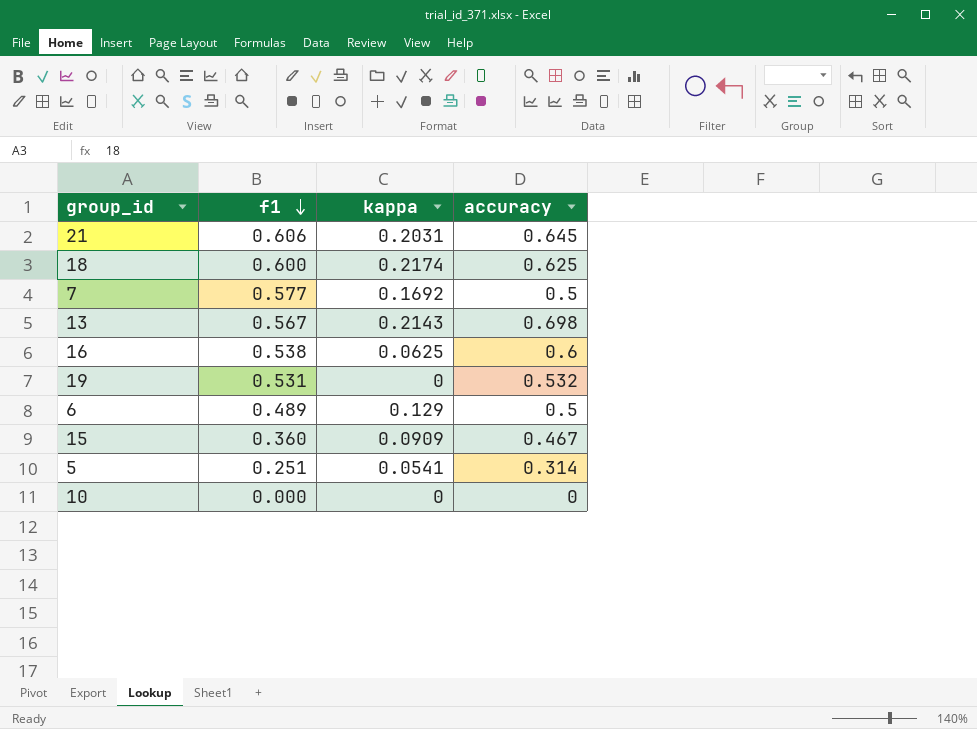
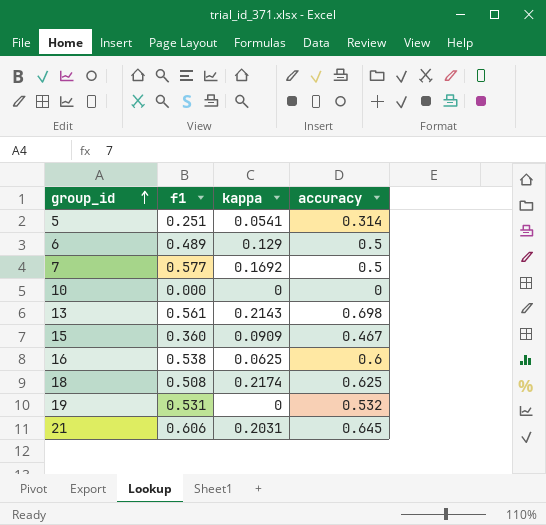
row order: f1 descending -> group_id ascending
13 | f1: 0.567 -> 0.561
18 | f1: 0.600 -> 0.508

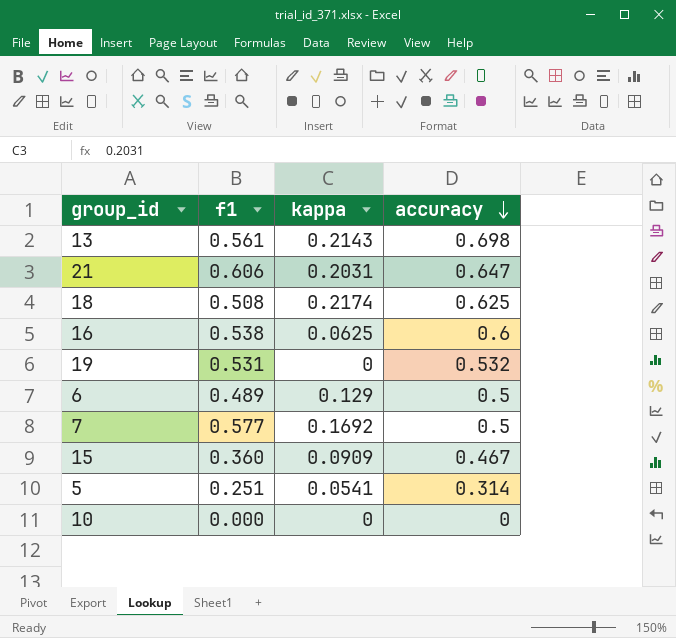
row order: group_id ascending -> accuracy descending
21 | accuracy: 0.645 -> 0.647

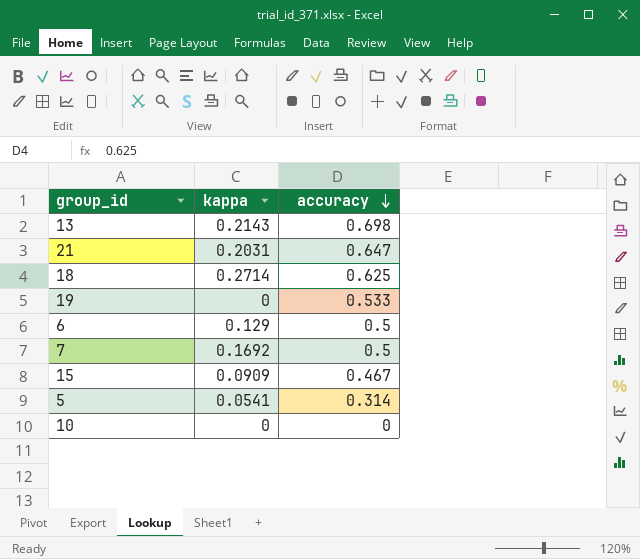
column f1 | position: 2 -> none
row 16: 0.538 | 0.0625 | 0.6 -> none
18 | kappa: 0.2174 -> 0.2714
19 | accuracy: 0.532 -> 0.533

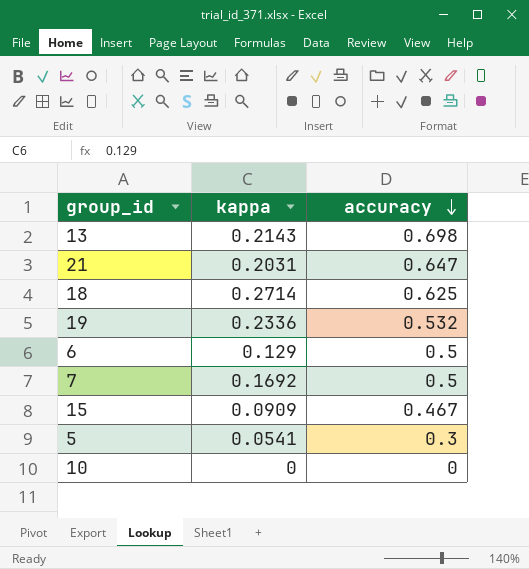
19 | kappa: 0 -> 0.2336
19 | accuracy: 0.533 -> 0.532
5 | accuracy: 0.314 -> 0.3

